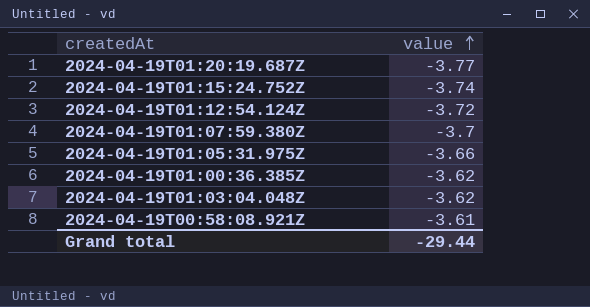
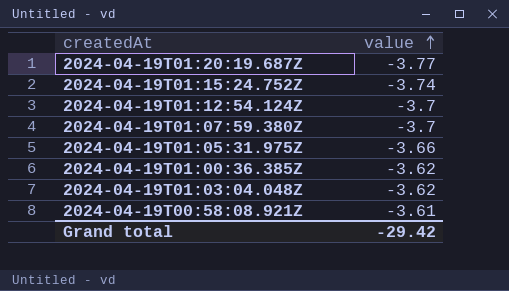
2024-04-19T01:12:54.124Z | value: -3.72 -> -3.7
Grand total | value: -29.44 -> -29.42

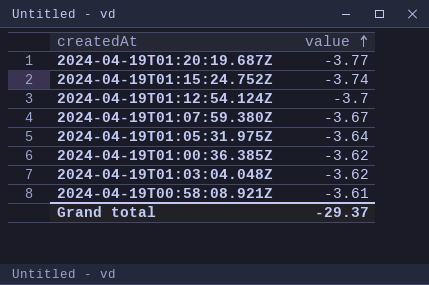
2024-04-19T01:07:59.380Z | value: -3.7 -> -3.67
2024-04-19T01:05:31.975Z | value: -3.66 -> -3.64
Grand total | value: -29.42 -> -29.37

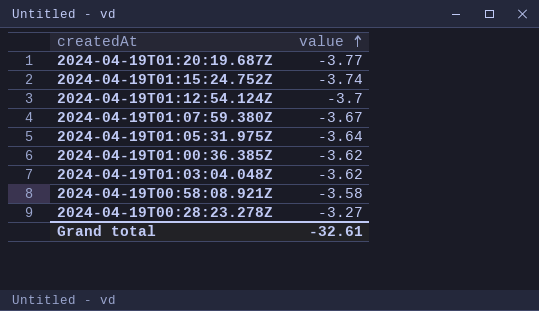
2024-04-19T00:58:08.921Z | value: -3.61 -> -3.58
row 2024-04-19T00:28:23.278Z: none -> -3.27
Grand total | value: -29.37 -> -32.61

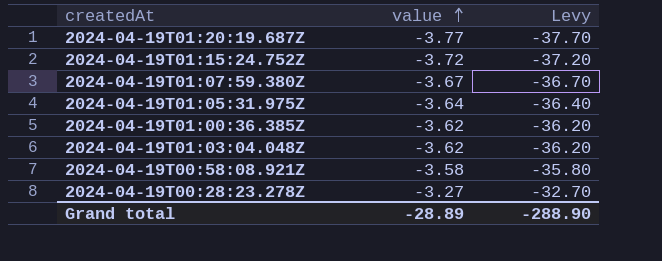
column Levy | formula: none -> [value] * 10
row 2024-04-19T01:12:54.124Z: -3.7 -> none
2024-04-19T01:15:24.752Z | value: -3.74 -> -3.72
Grand total | value: -32.61 -> -28.89

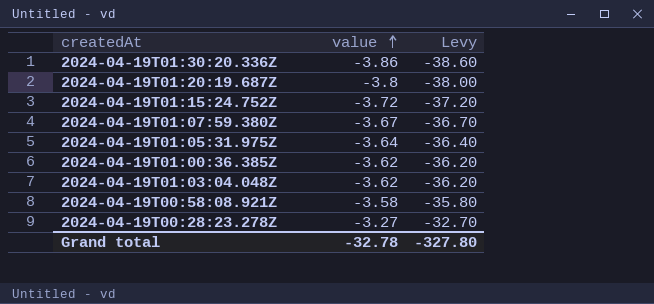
row 2024-04-19T01:30:20.336Z: none -> -3.86 | -38.60
2024-04-19T01:20:19.687Z | value: -3.77 -> -3.8
2024-04-19T01:20:19.687Z | Levy: -37.70 -> -38.00
Grand total | value: -28.89 -> -32.78
Grand total | Levy: -288.90 -> -327.80

